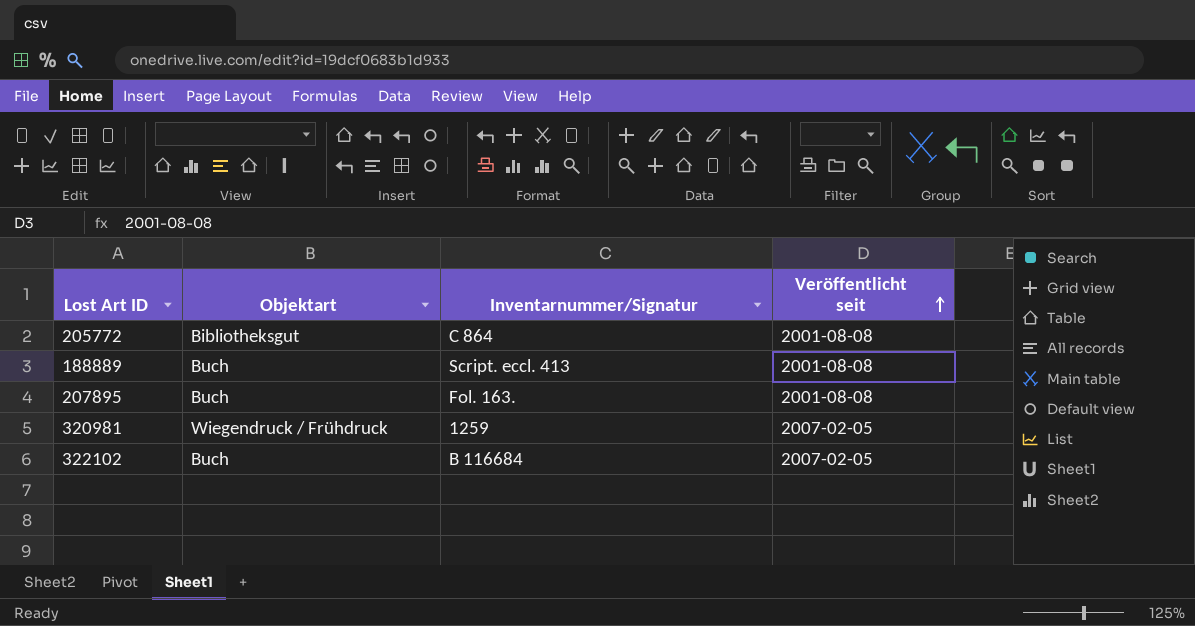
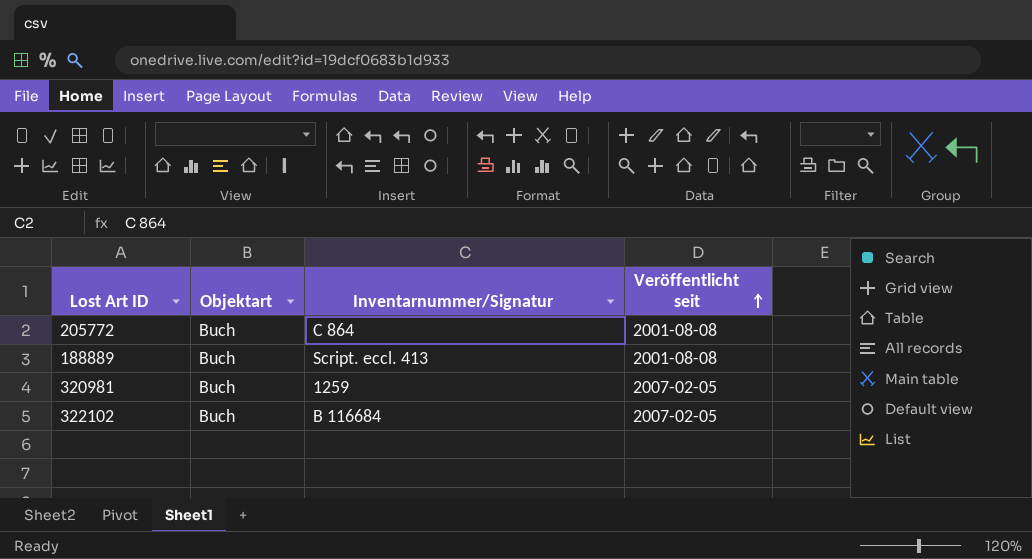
row 207895: Buch | Fol. 163. | 2001-08-08 -> none
205772 | Objektart: Bibliotheksgut -> Buch
320981 | Objektart: Wiegendruck / Frühdruck -> Buch

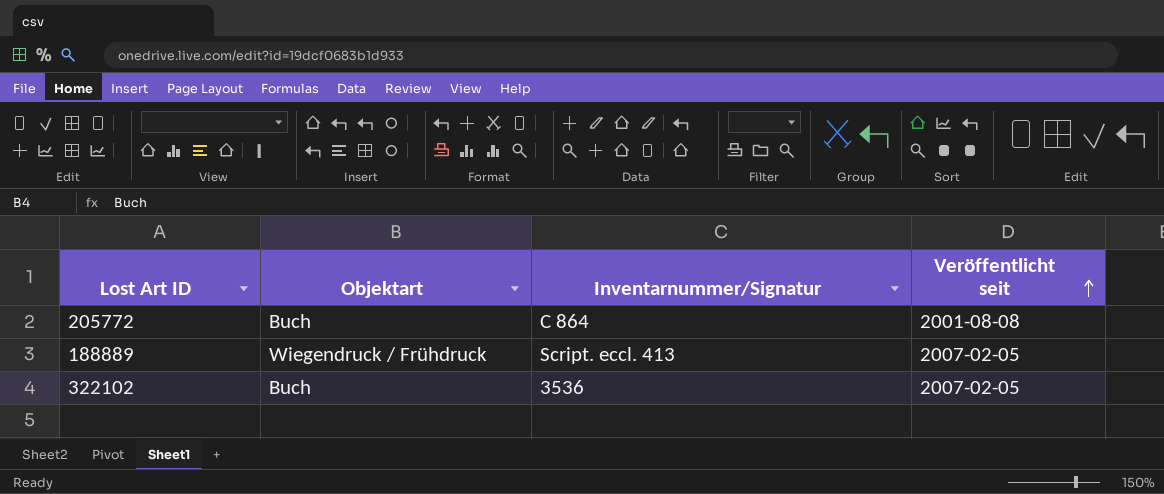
row 320981: Buch | 1259 | 2007-02-05 -> none
188889 | Objektart: Buch -> Wiegendruck / Frühdruck
188889 | Veröffentlicht seit: 2001-08-08 -> 2007-02-05
322102 | Inventarnummer/Signatur: B 116684 -> 3536

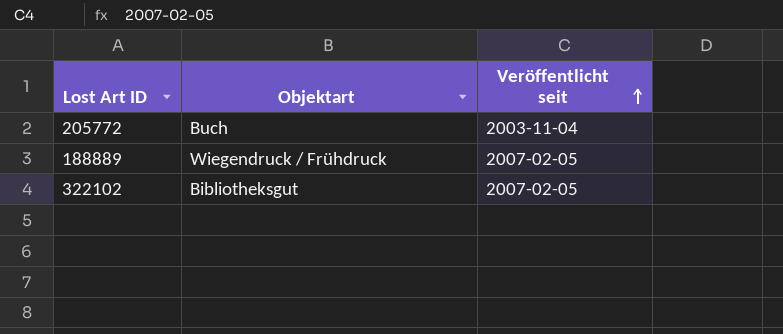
column Inventarnummer/Signatur | position: 3 -> none
205772 | Veröffentlicht seit: 2001-08-08 -> 2003-11-04
322102 | Objektart: Buch -> Bibliotheksgut

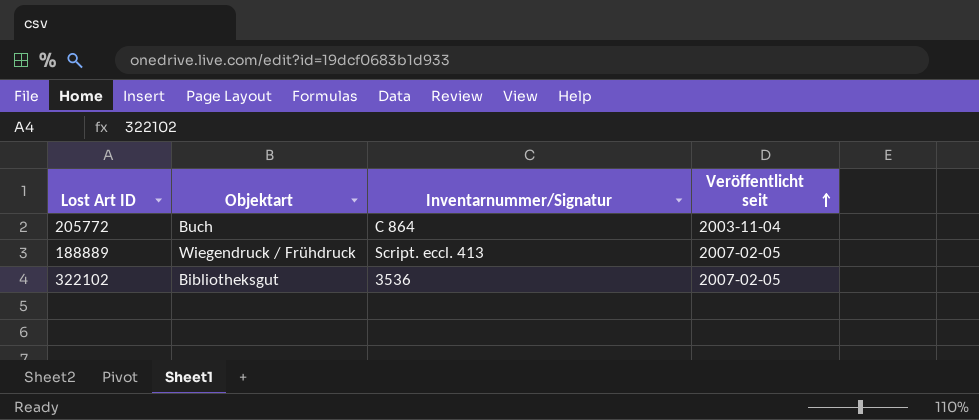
column Inventarnummer/Signatur | position: none -> 3

